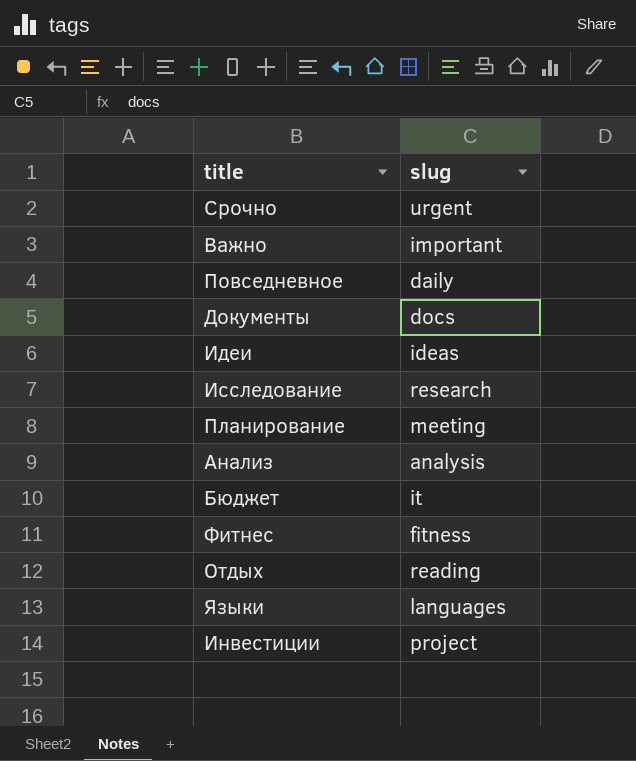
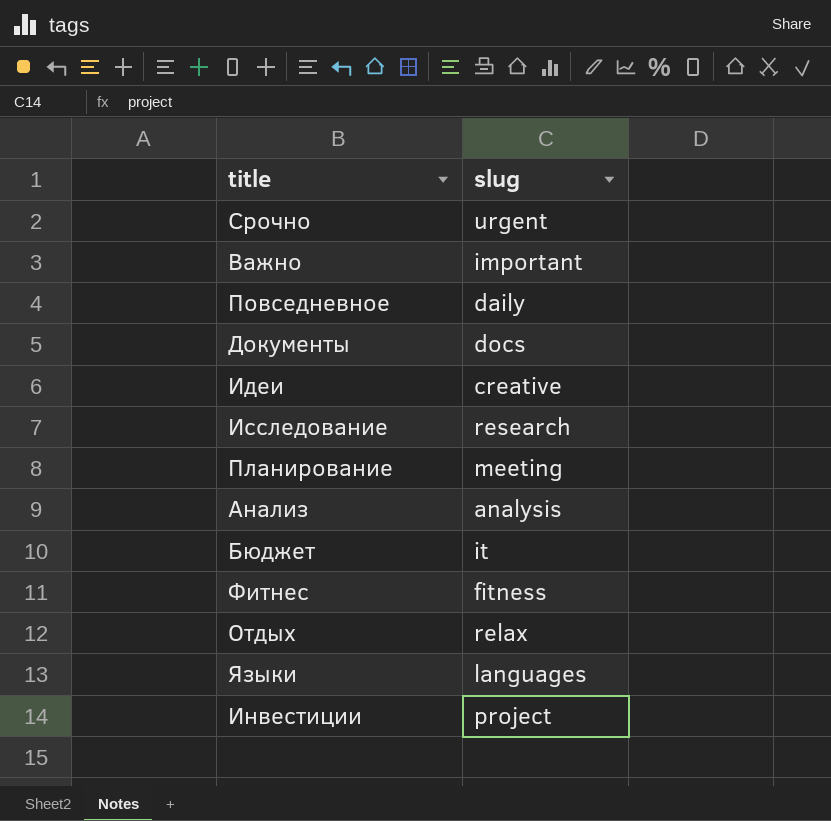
Идеи | slug: ideas -> creative
Отдых | slug: reading -> relax

